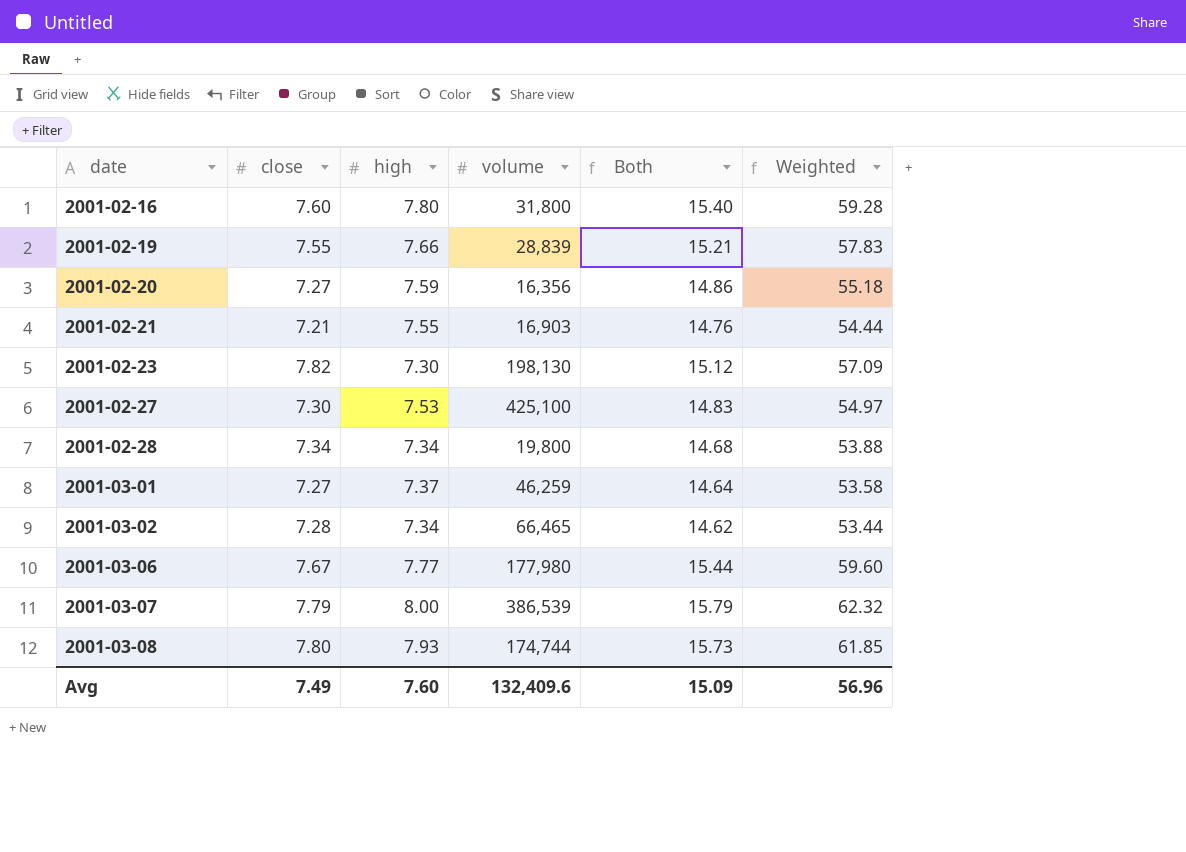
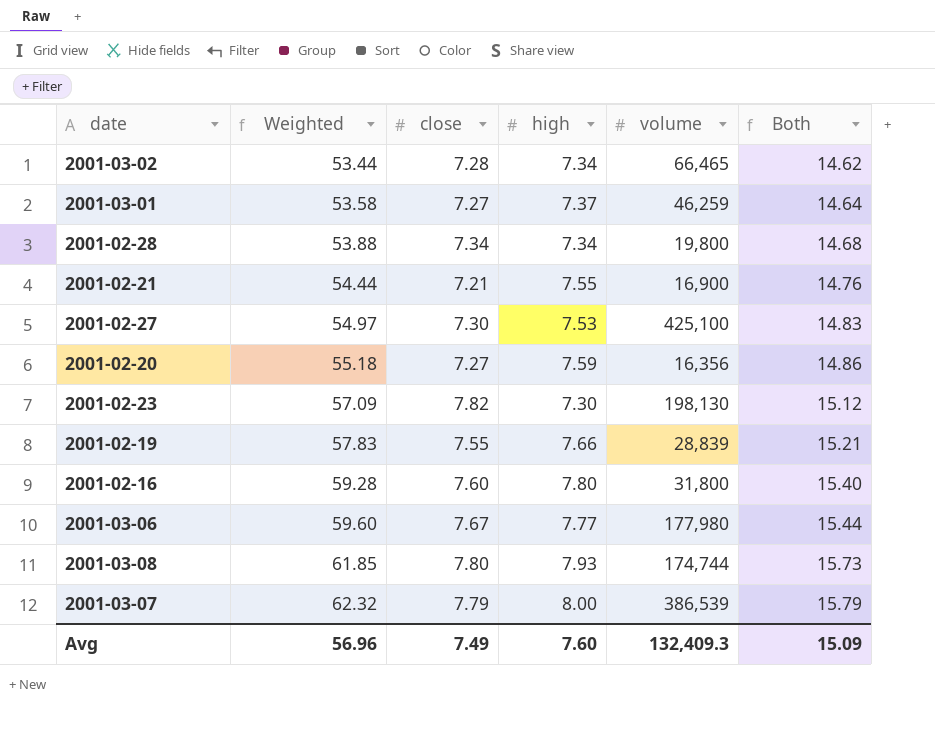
row order: date ascending -> Weighted ascending
column Weighted | position: 6 -> 2
2001-02-21 | volume: 16,903 -> 16,900
Avg | volume: 132,409.6 -> 132,409.3

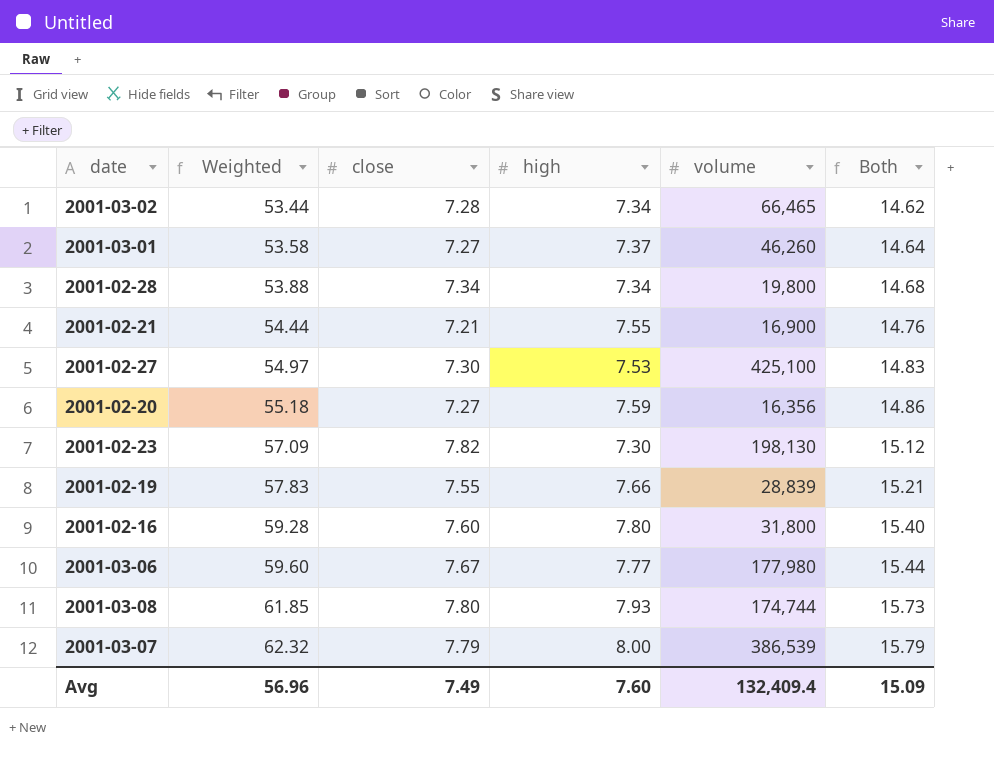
2001-03-01 | volume: 46,259 -> 46,260
Avg | volume: 132,409.3 -> 132,409.4

